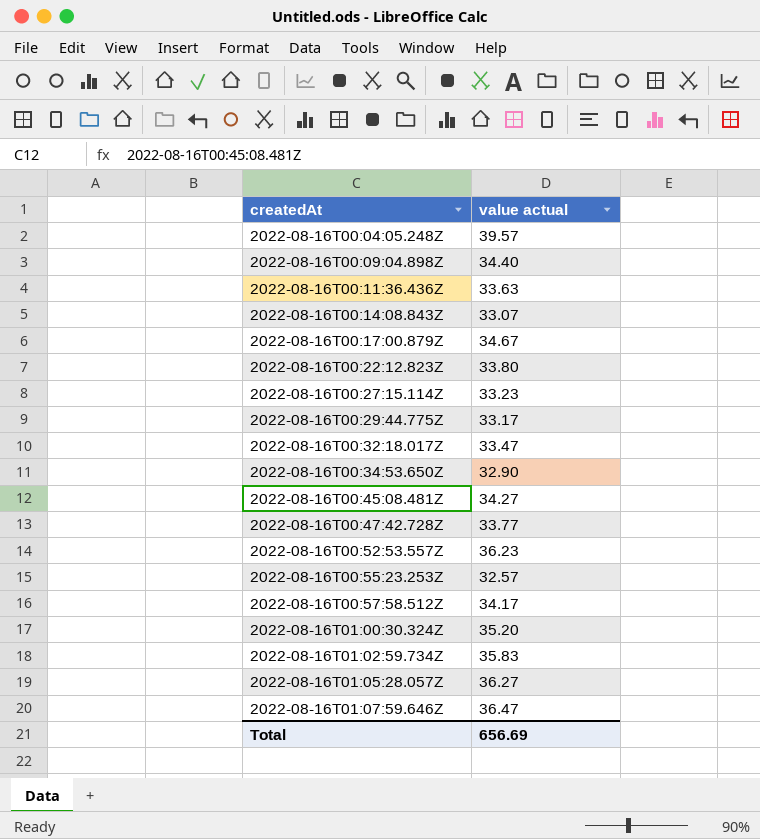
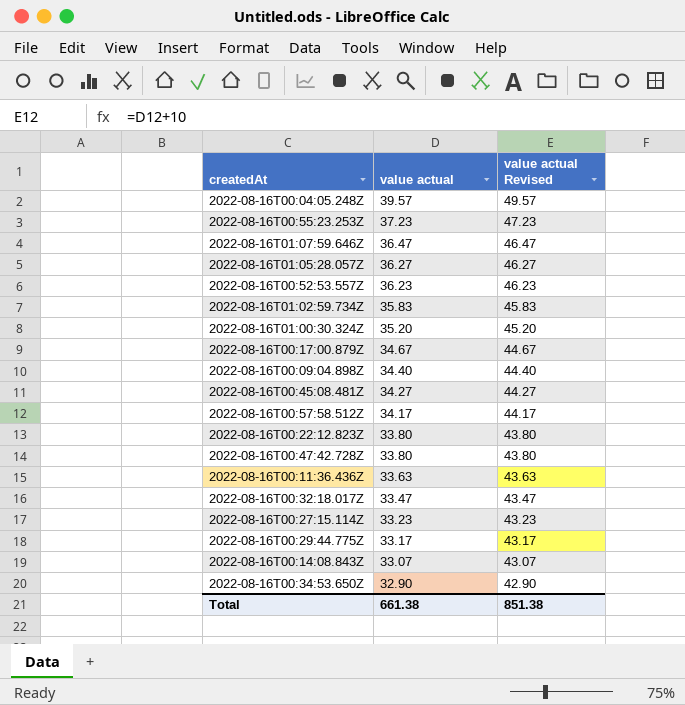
row order: createdAt ascending -> value actual descending
column value actual Revised | formula: none -> [value actual] + 10
2022-08-16T00:55:23.253Z | value actual: 32.57 -> 37.23
2022-08-16T00:47:42.728Z | value actual: 33.77 -> 33.80
Total | value actual: 656.69 -> 661.38

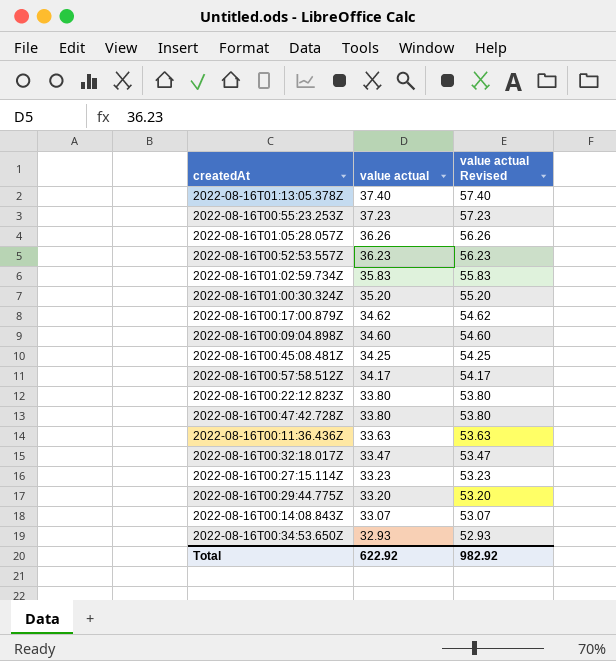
column value actual Revised | formula: [value actual] + 10 -> [value actual] + 20
row 2022-08-16T00:04:05.248Z: 39.57 | 49.57 -> none
row 2022-08-16T01:07:59.646Z: 36.47 | 46.47 -> none
row 2022-08-16T01:13:05.378Z: none -> 37.40 | 57.40
2022-08-16T01:05:28.057Z | value actual: 36.27 -> 36.26
2022-08-16T00:17:00.879Z | value actual: 34.67 -> 34.62
2022-08-16T00:09:04.898Z | value actual: 34.40 -> 34.60
2022-08-16T00:45:08.481Z | value actual: 34.27 -> 34.25
2022-08-16T00:29:44.775Z | value actual: 33.17 -> 33.20
2022-08-16T00:34:53.650Z | value actual: 32.90 -> 32.93
Total | value actual: 661.38 -> 622.92
Total | value actual Revised: 851.38 -> 982.92

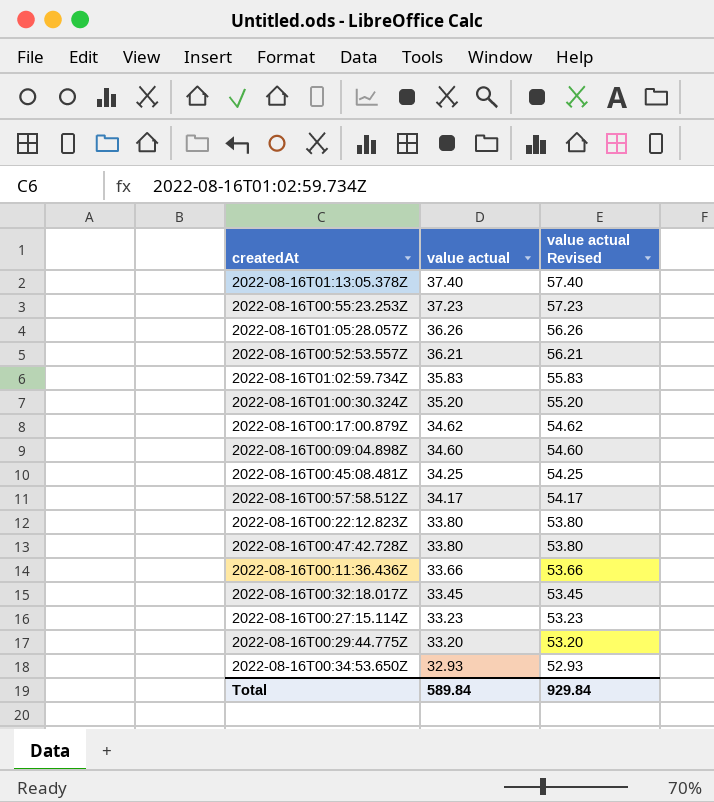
row 2022-08-16T00:14:08.843Z: 33.07 | 53.07 -> none
2022-08-16T00:52:53.557Z | value actual: 36.23 -> 36.21
2022-08-16T00:52:53.557Z | value actual Revised: 56.23 -> 56.21
2022-08-16T00:11:36.436Z | value actual: 33.63 -> 33.66
2022-08-16T00:11:36.436Z | value actual Revised: 53.63 -> 53.66
2022-08-16T00:32:18.017Z | value actual: 33.47 -> 33.45
2022-08-16T00:32:18.017Z | value actual Revised: 53.47 -> 53.45
Total | value actual: 622.92 -> 589.84
Total | value actual Revised: 982.92 -> 929.84

